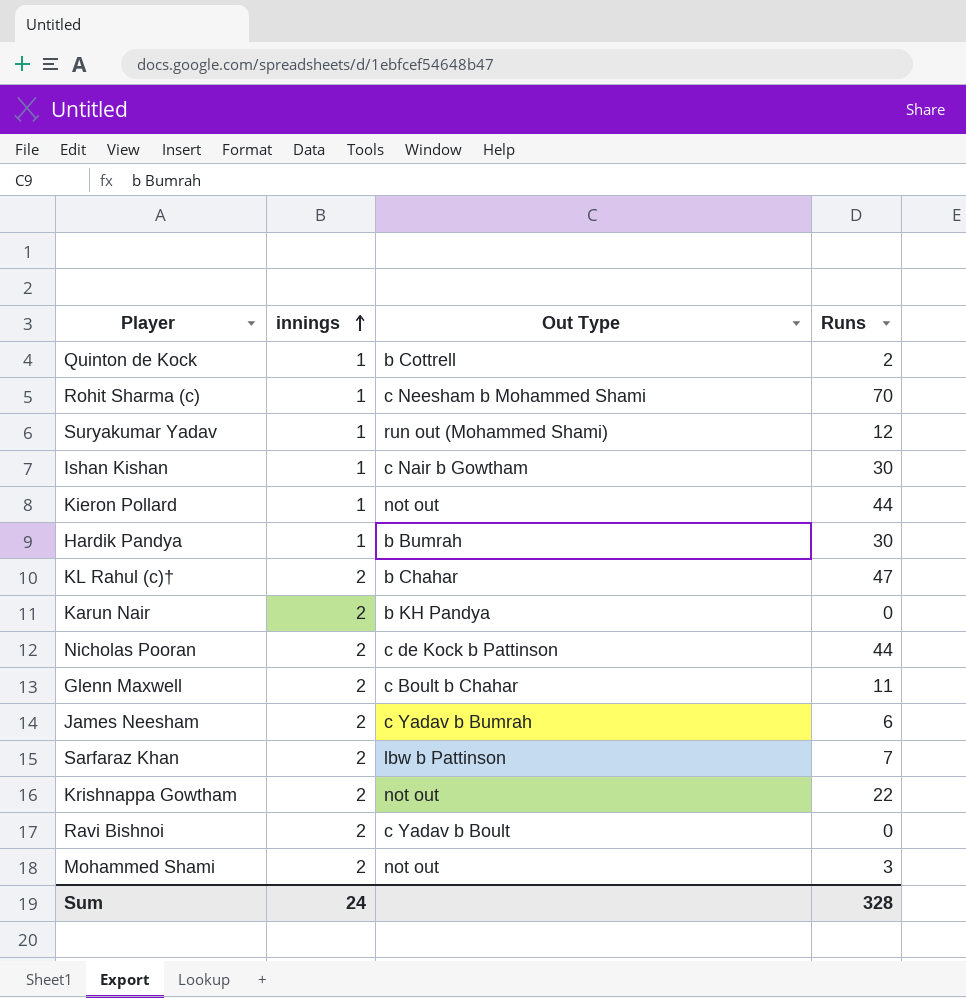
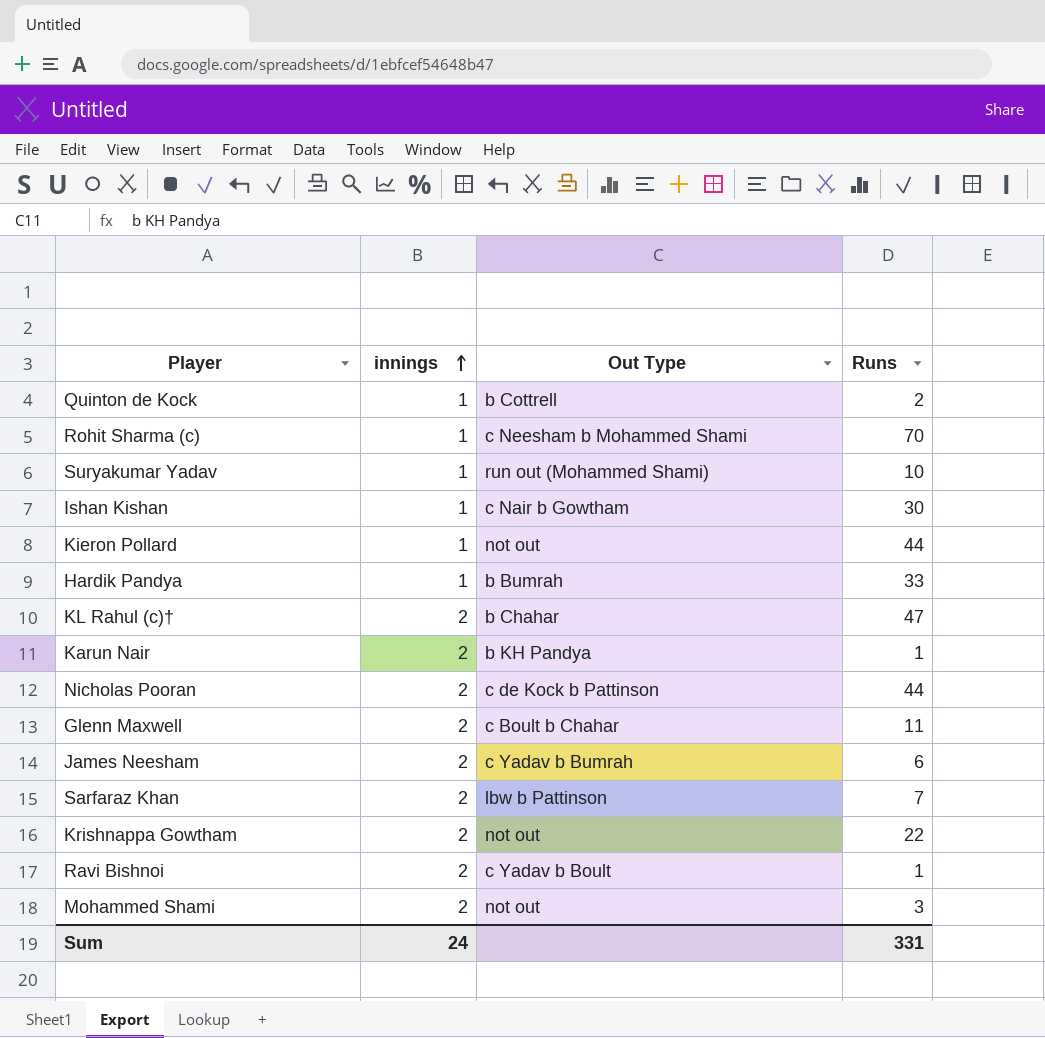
Suryakumar Yadav | Runs: 12 -> 10
Hardik Pandya | Runs: 30 -> 33
Karun Nair | Runs: 0 -> 1
Ravi Bishnoi | Runs: 0 -> 1
Sum | Runs: 328 -> 331

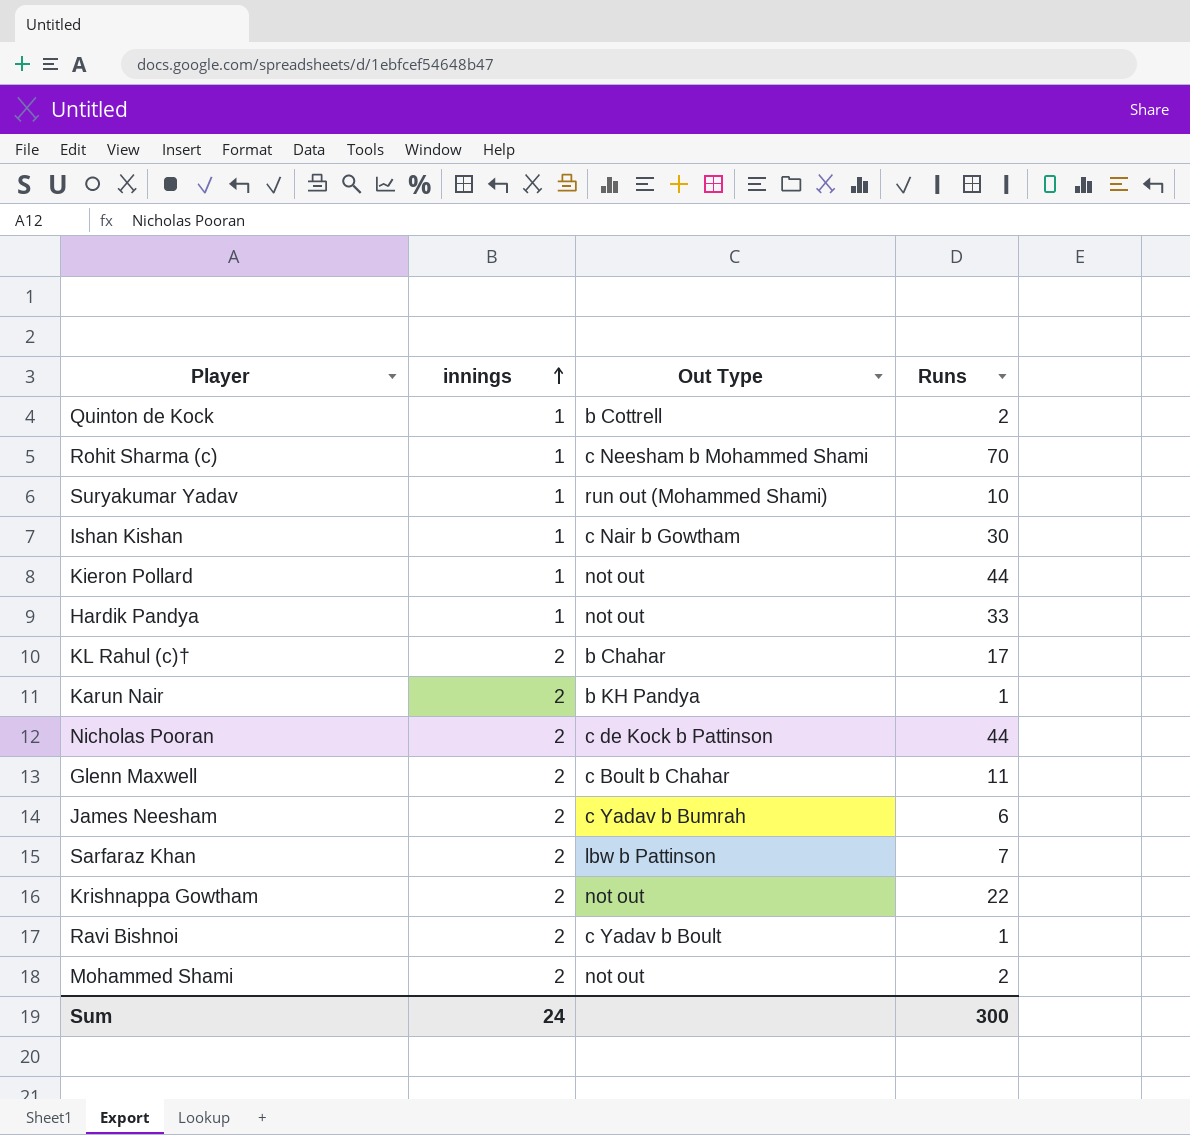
Hardik Pandya | Out Type: b Bumrah -> not out
KL Rahul (c)† | Runs: 47 -> 17
Mohammed Shami | Runs: 3 -> 2
Sum | Runs: 331 -> 300

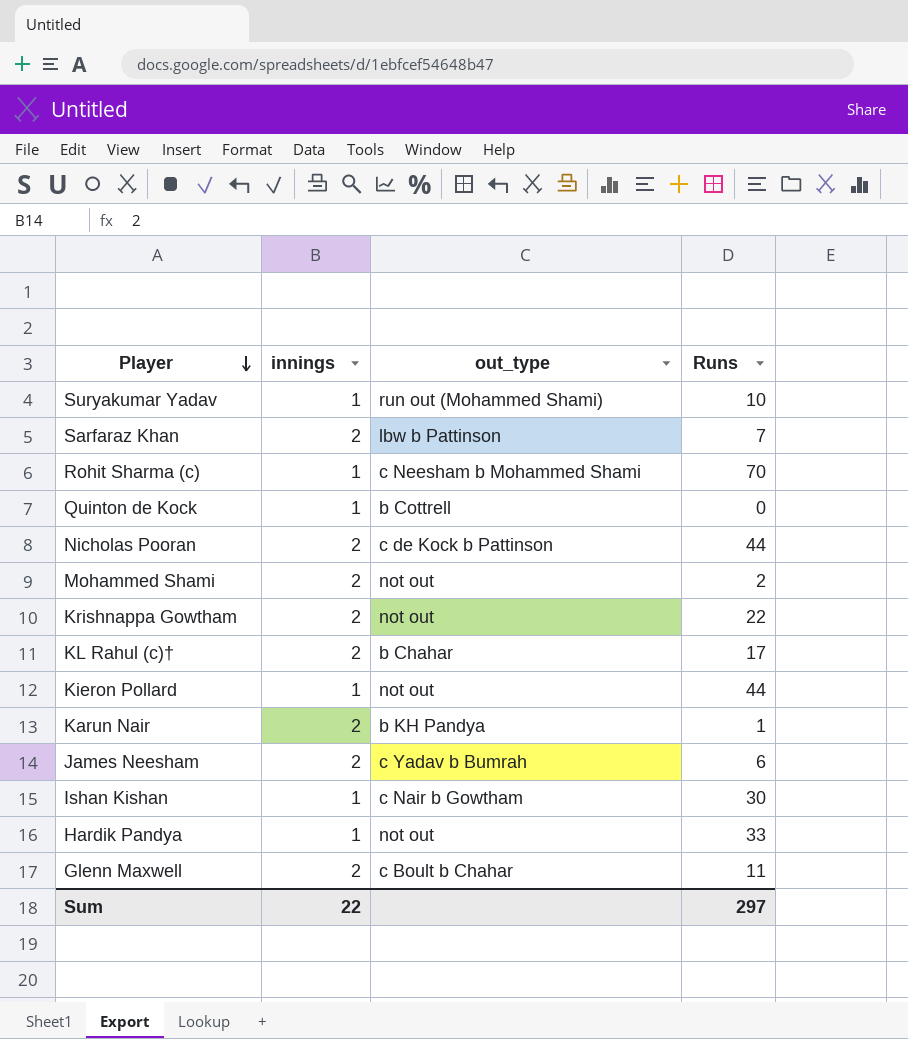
row order: innings ascending -> Player descending
column name: Out Type -> out_type
row Ravi Bishnoi: 2 | c Yadav b Boult | 1 -> none
Quinton de Kock | Runs: 2 -> 0
Sum | innings: 24 -> 22
Sum | Runs: 300 -> 297

